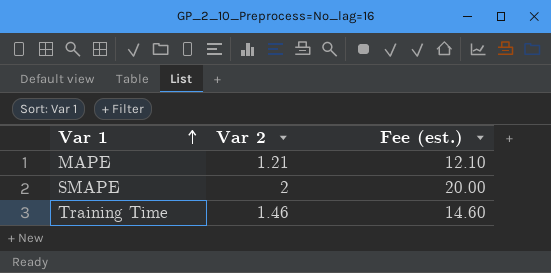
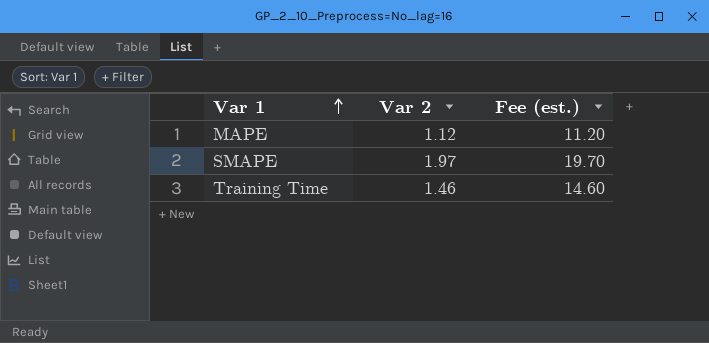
MAPE | Var 2: 1.21 -> 1.12
MAPE | Fee (est.): 12.10 -> 11.20
SMAPE | Var 2: 2 -> 1.97
SMAPE | Fee (est.): 20.00 -> 19.70

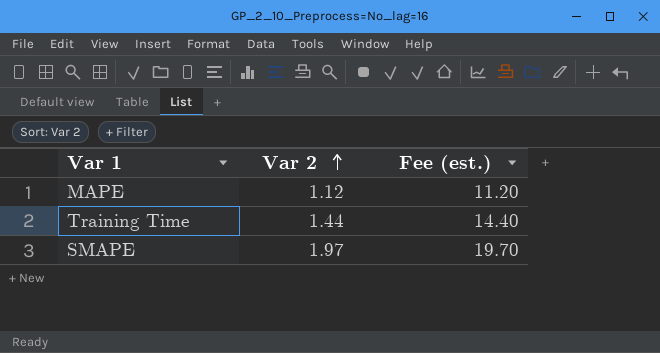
row order: Var 1 ascending -> Var 2 ascending
Training Time | Var 2: 1.46 -> 1.44
Training Time | Fee (est.): 14.60 -> 14.40

